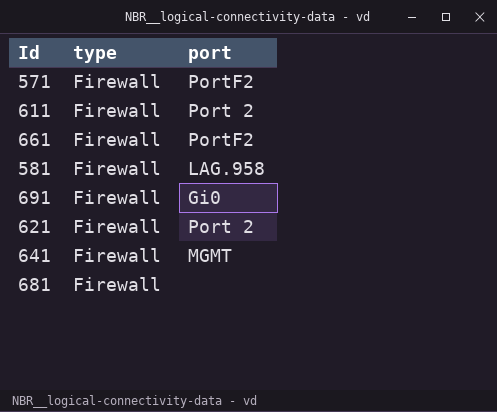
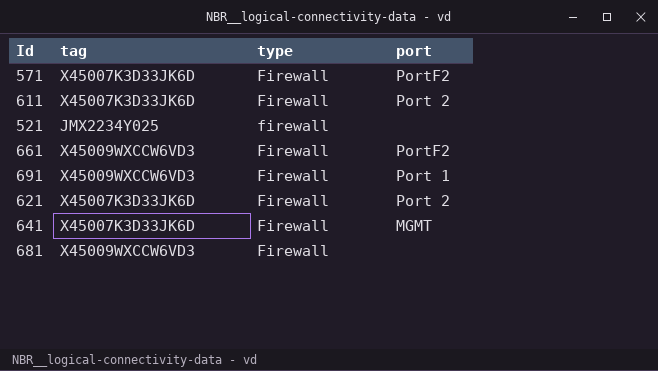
column tag | position: none -> 2
row 581: Firewall | LAG.958 -> none
row 521: none -> JMX2234Y025 | firewall | none
691 | port: Gi0 -> Port 1

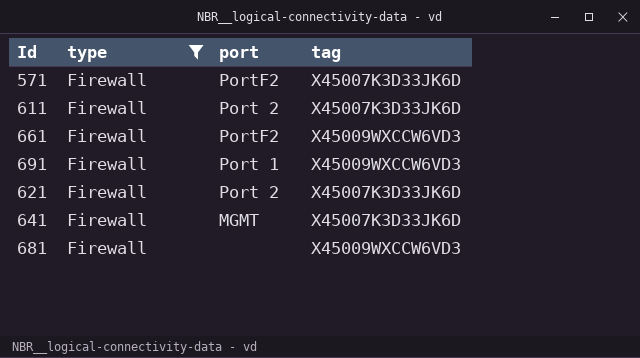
filter: none -> type = Firewall
column tag | position: 2 -> 4

